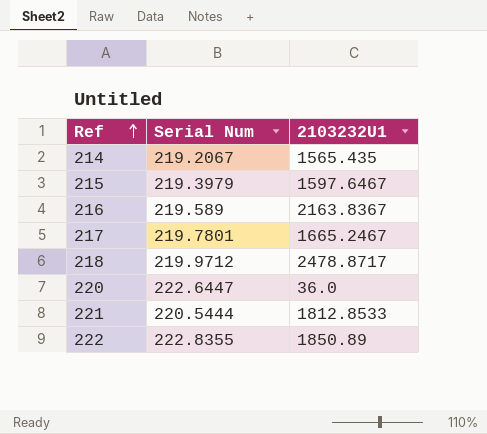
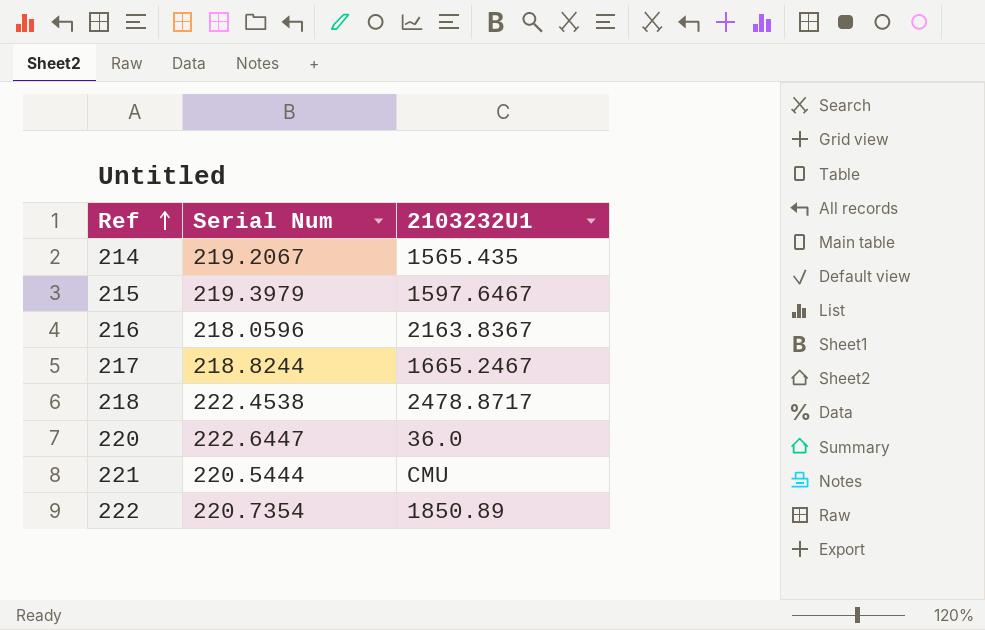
216 | Serial Num: 219.589 -> 218.0596
217 | Serial Num: 219.7801 -> 218.8244
218 | Serial Num: 219.9712 -> 222.4538
221 | 2103232U1: 1812.8533 -> CMU
222 | Serial Num: 222.8355 -> 220.7354

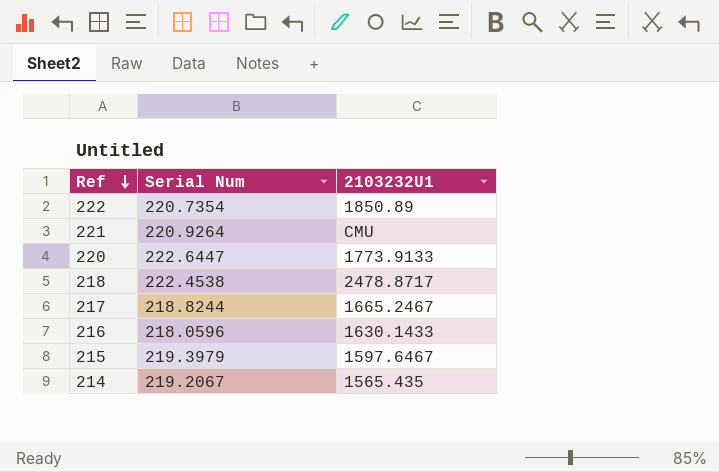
row order: Ref ascending -> Ref descending
221 | Serial Num: 220.5444 -> 220.9264
220 | 2103232U1: 36.0 -> 1773.9133
216 | 2103232U1: 2163.8367 -> 1630.1433

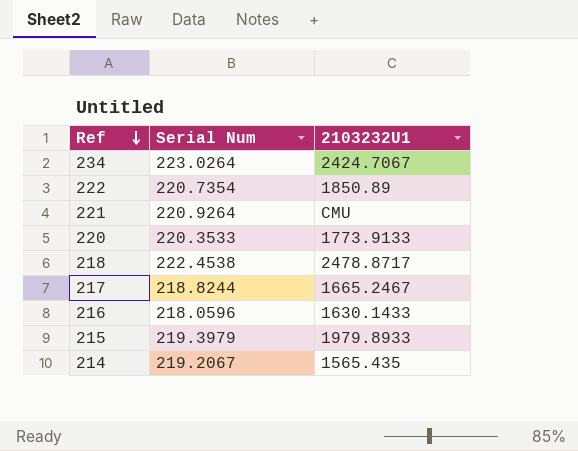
row 234: none -> 223.0264 | 2424.7067
220 | Serial Num: 222.6447 -> 220.3533
215 | 2103232U1: 1597.6467 -> 1979.8933

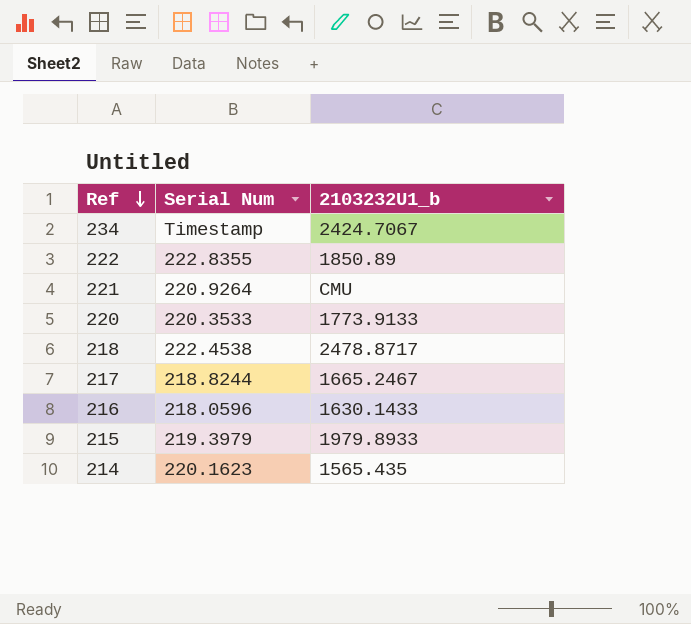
column name: 2103232U1 -> 2103232U1_b
234 | Serial Num: 223.0264 -> Timestamp
222 | Serial Num: 220.7354 -> 222.8355
214 | Serial Num: 219.2067 -> 220.1623

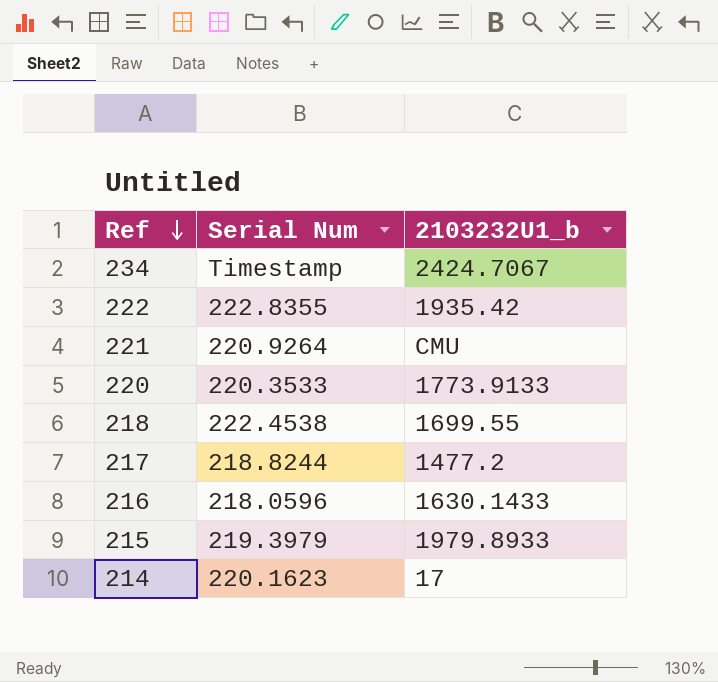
222 | 2103232U1_b: 1850.89 -> 1935.42
218 | 2103232U1_b: 2478.8717 -> 1699.55
217 | 2103232U1_b: 1665.2467 -> 1477.2
214 | 2103232U1_b: 1565.435 -> 17

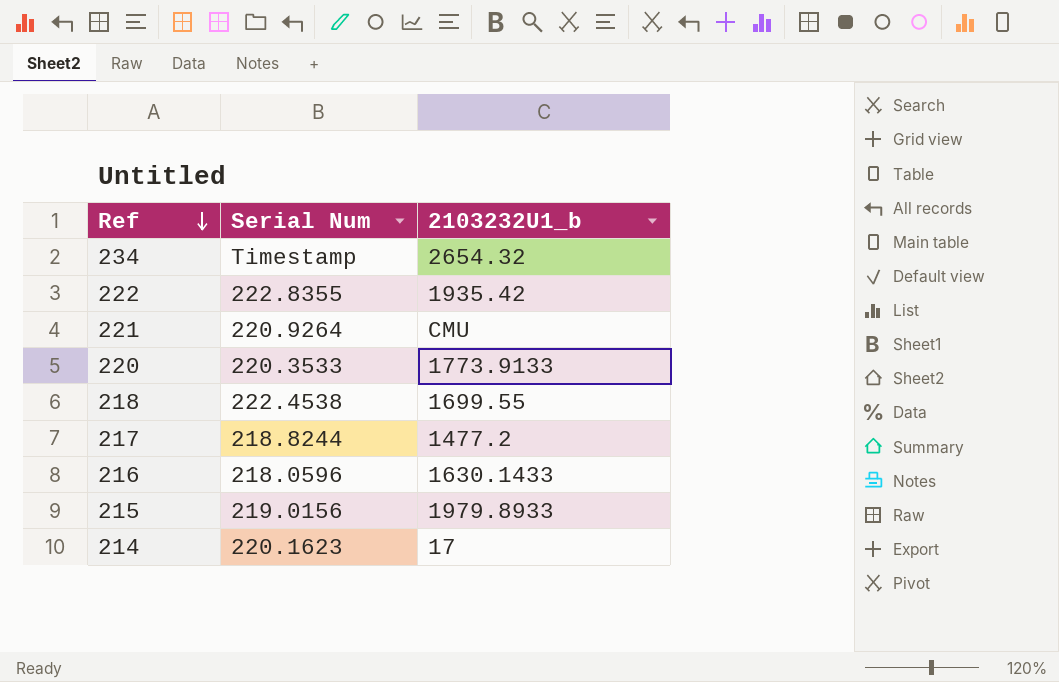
234 | 2103232U1_b: 2424.7067 -> 2654.32
215 | Serial Num: 219.3979 -> 219.0156

